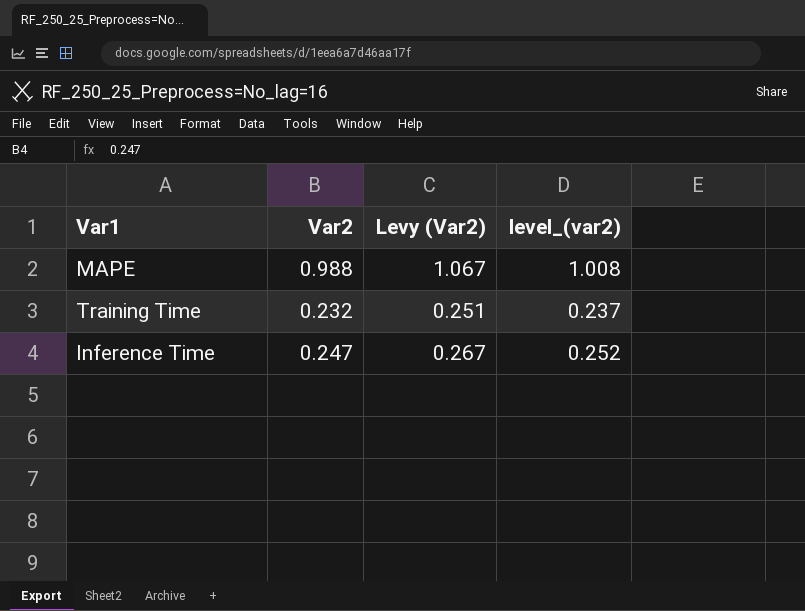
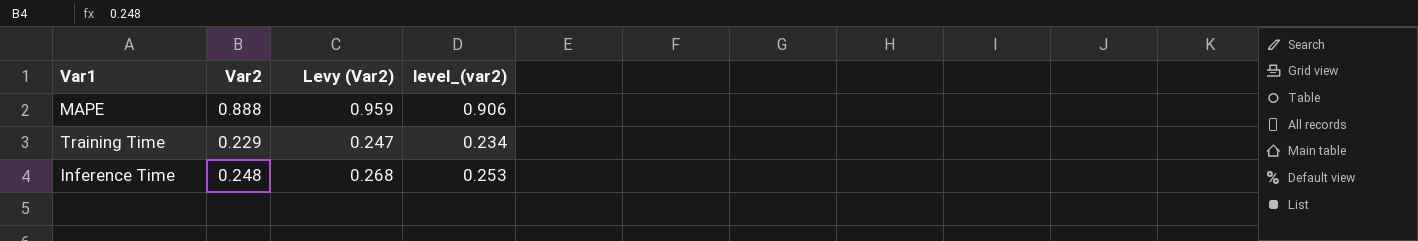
MAPE | Var2: 0.988 -> 0.888
MAPE | Levy (Var2): 1.067 -> 0.959
MAPE | level_(var2): 1.008 -> 0.906
Training Time | Var2: 0.232 -> 0.229
Training Time | Levy (Var2): 0.251 -> 0.247
Training Time | level_(var2): 0.237 -> 0.234
Inference Time | Var2: 0.247 -> 0.248
Inference Time | Levy (Var2): 0.267 -> 0.268
Inference Time | level_(var2): 0.252 -> 0.253

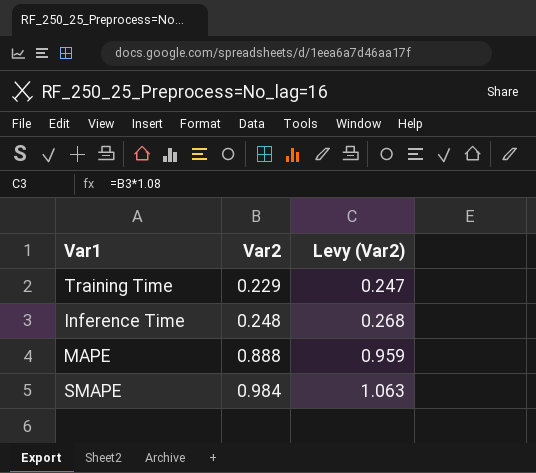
row order: none -> Var2 ascending
column level_(var2) | formula: [Var2] * 1.02 -> none
row SMAPE: none -> 0.984 | 1.063

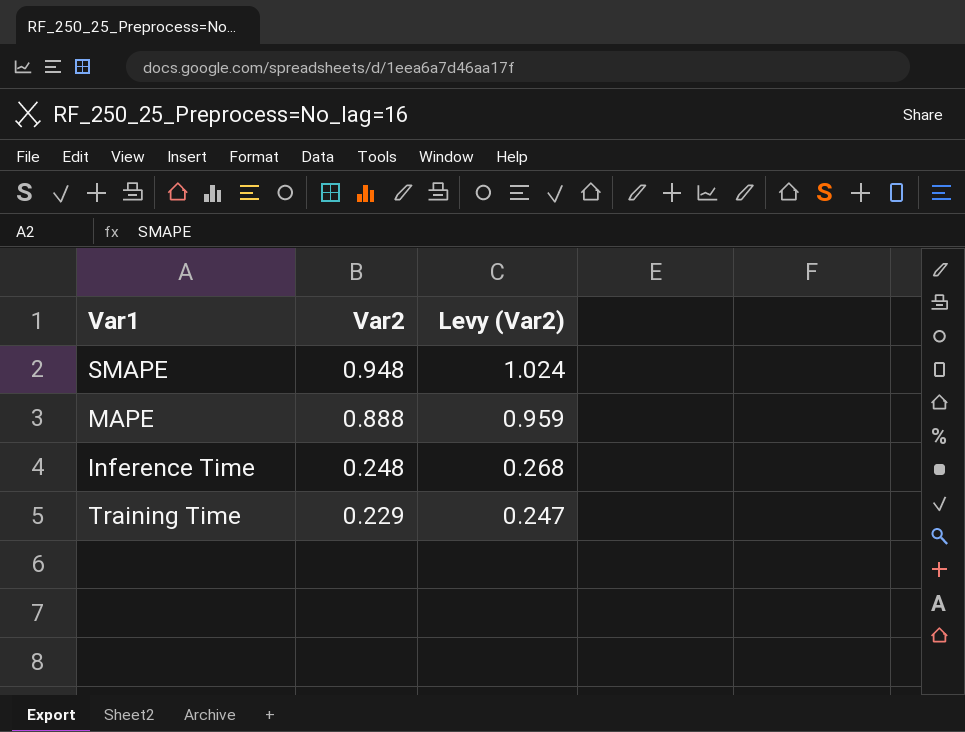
row order: Var2 ascending -> Var2 descending
SMAPE | Var2: 0.984 -> 0.948
SMAPE | Levy (Var2): 1.063 -> 1.024

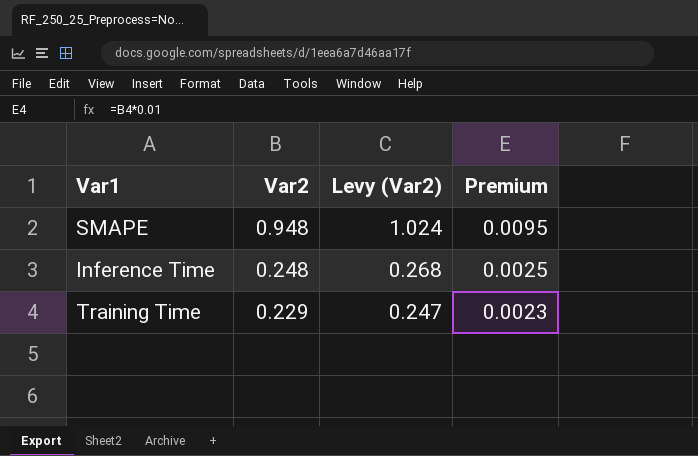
column Premium | formula: none -> [Var2] * 0.01
row MAPE: 0.888 | 0.959 -> none

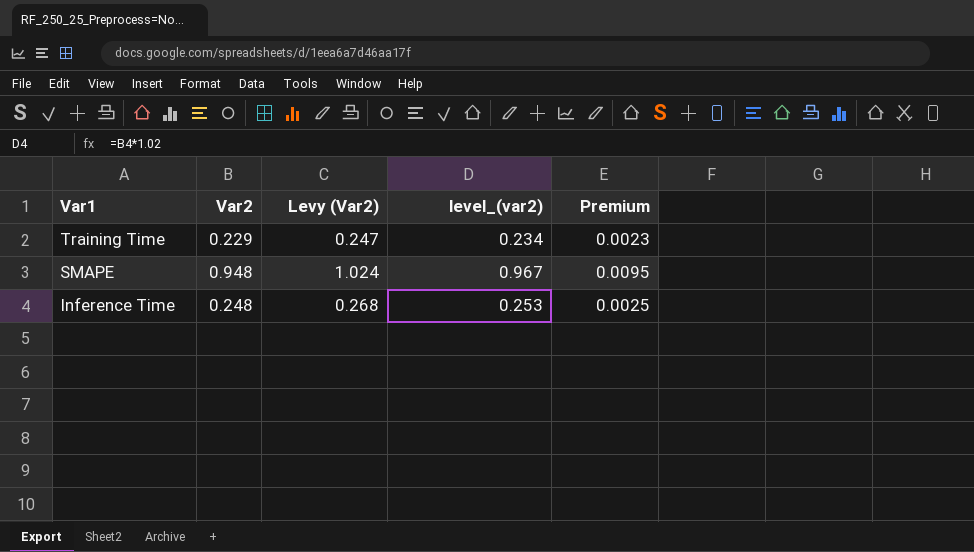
row order: Var2 descending -> Var1 descending
column level_(var2) | formula: none -> [Var2] * 1.02

